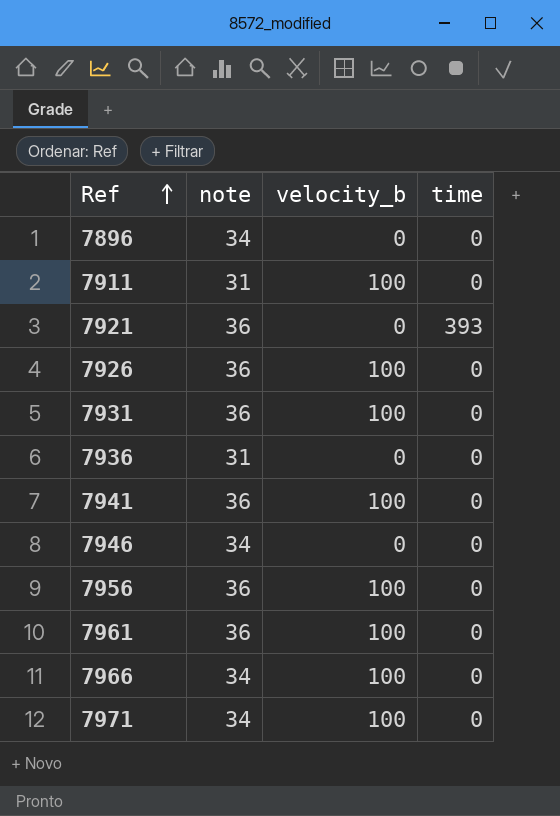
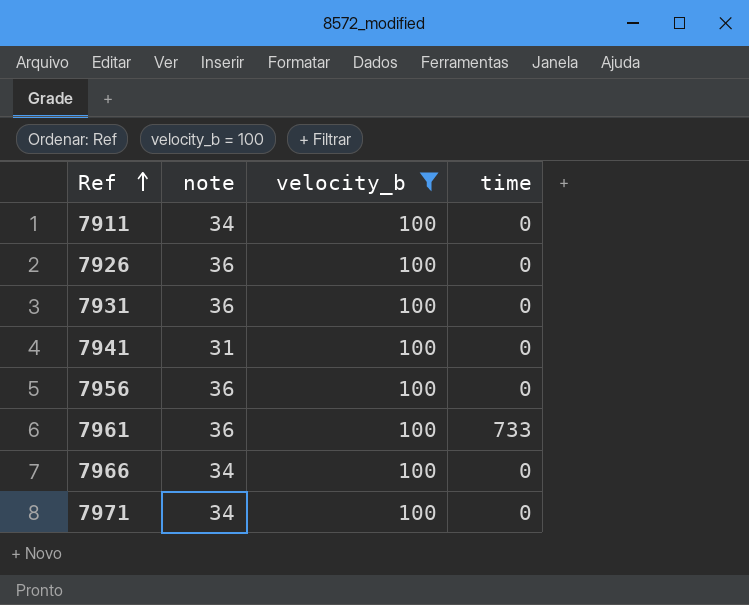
filter: none -> velocity_b = 100
7911 | note: 31 -> 34
7941 | note: 36 -> 31
7961 | time: 0 -> 733

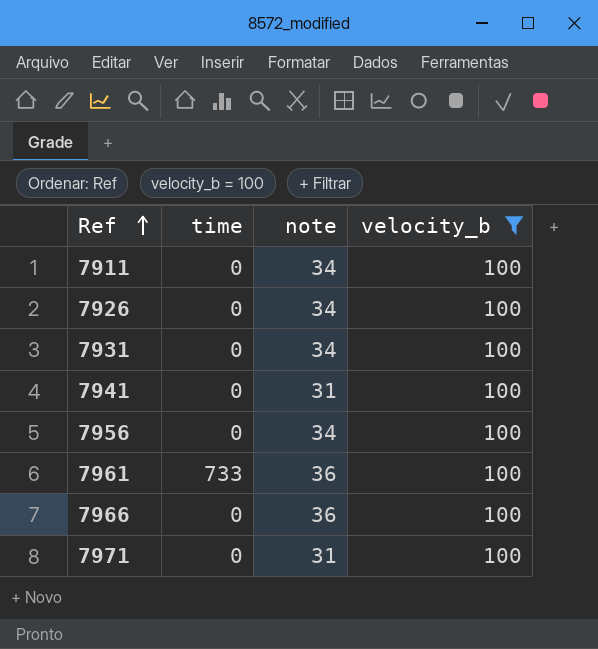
column time | position: 4 -> 2
7926 | note: 36 -> 34
7931 | note: 36 -> 34
7956 | note: 36 -> 34
7966 | note: 34 -> 36
7971 | note: 34 -> 31

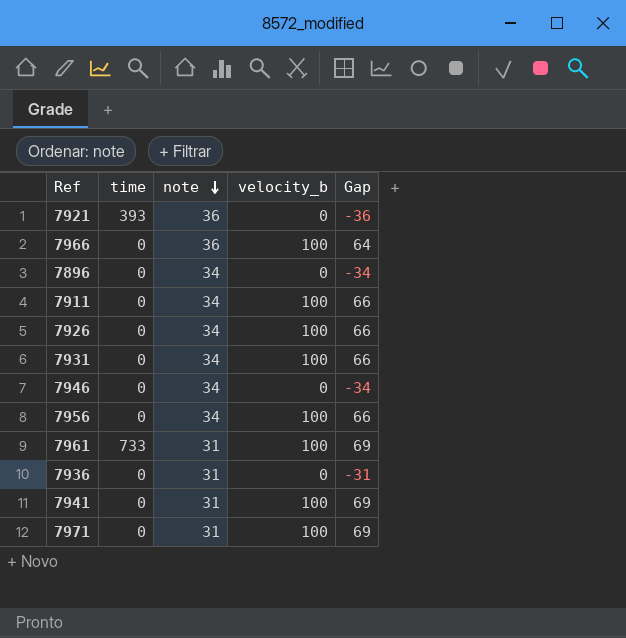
filter: velocity_b = 100 -> none
row order: Ref ascending -> note descending
column Gap | formula: none -> [velocity_b] - [note]
7961 | note: 36 -> 31

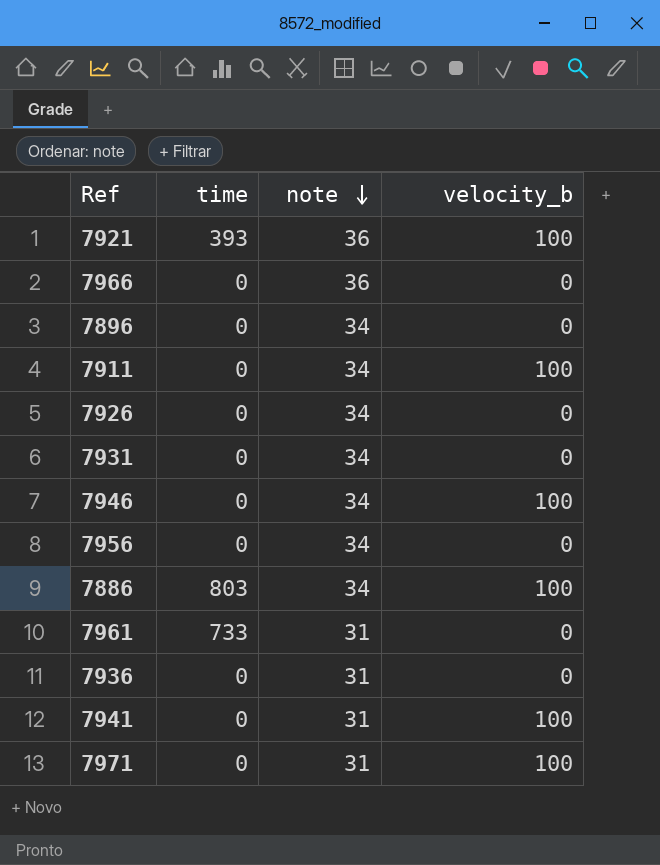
column Gap | formula: [velocity_b] - [note] -> none
7921 | velocity_b: 0 -> 100
7966 | velocity_b: 100 -> 0
7926 | velocity_b: 100 -> 0
7931 | velocity_b: 100 -> 0
7946 | velocity_b: 0 -> 100
7956 | velocity_b: 100 -> 0
row 7886: none -> 803 | 34 | 100
7961 | velocity_b: 100 -> 0

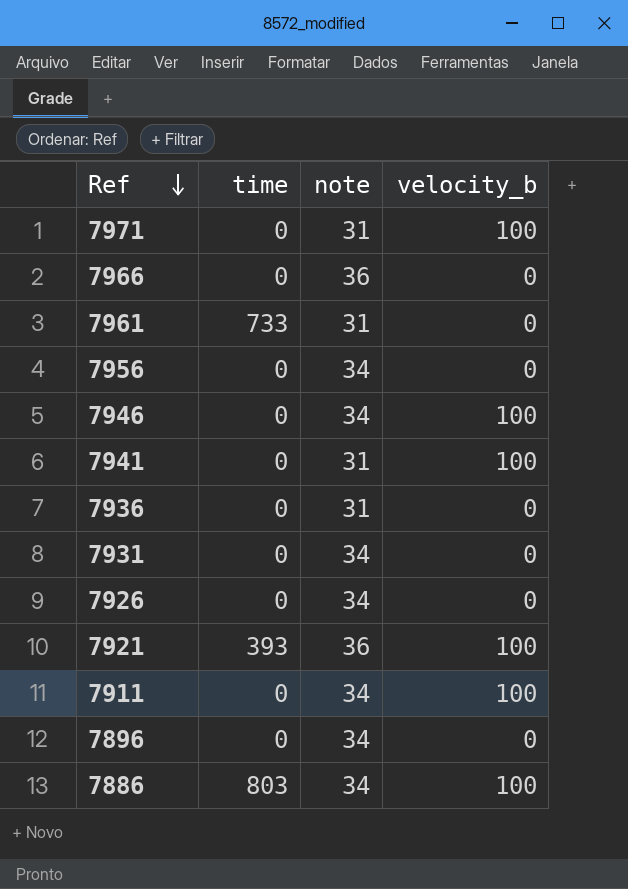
row order: note descending -> Ref descending

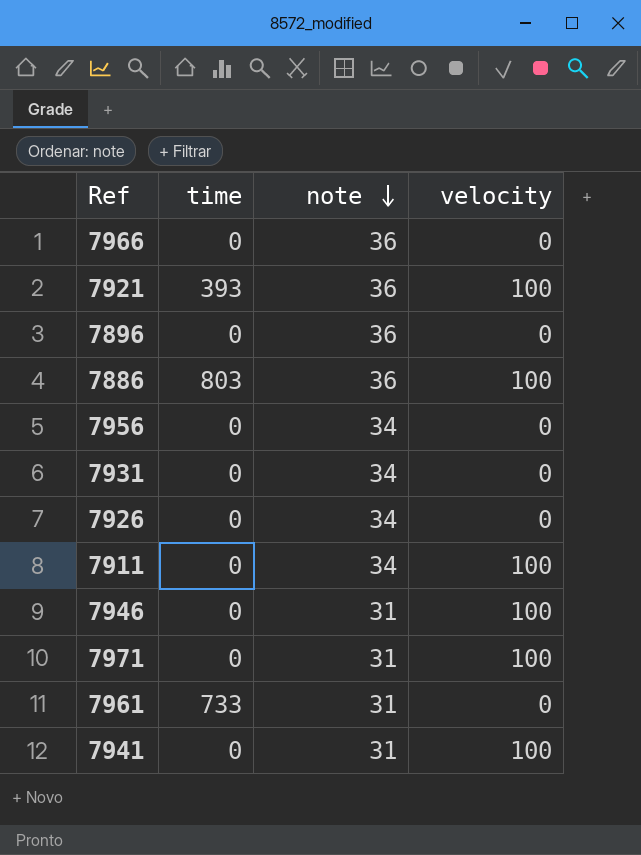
row order: Ref descending -> note descending
column name: velocity_b -> velocity
row 7936: 0 | 31 | 0 -> none
7896 | note: 34 -> 36
7886 | note: 34 -> 36
7946 | note: 34 -> 31

